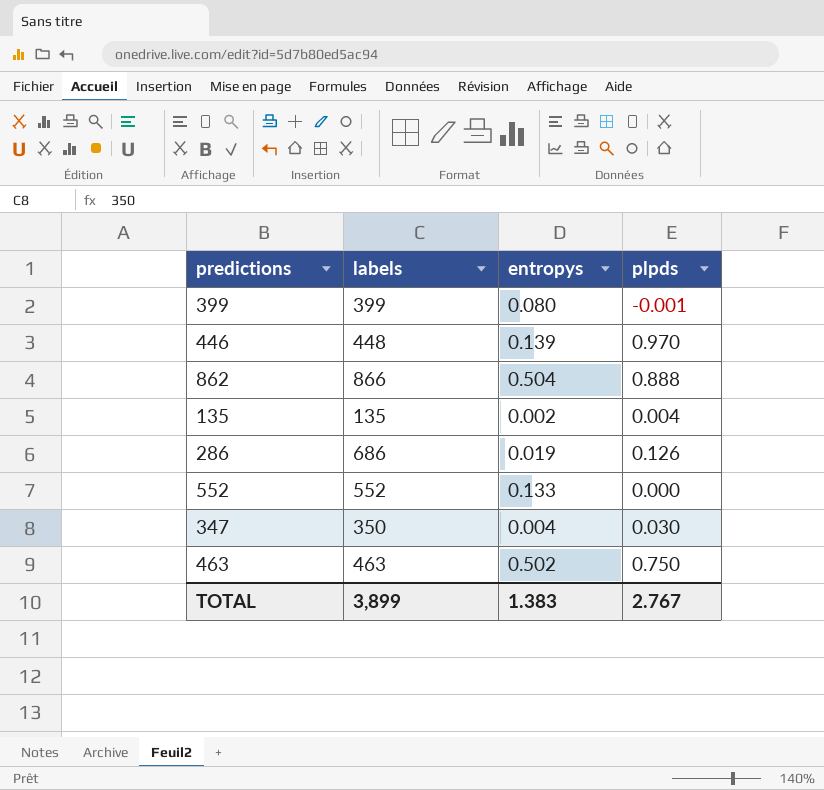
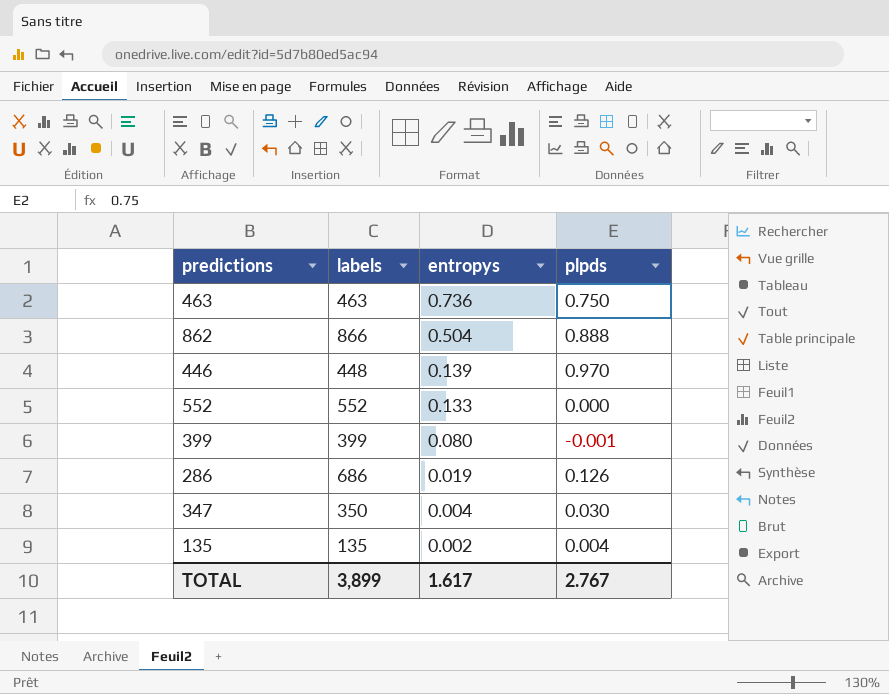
row order: none -> entropys descending
463 | entropys: 0.502 -> 0.736
TOTAL | entropys: 1.383 -> 1.617

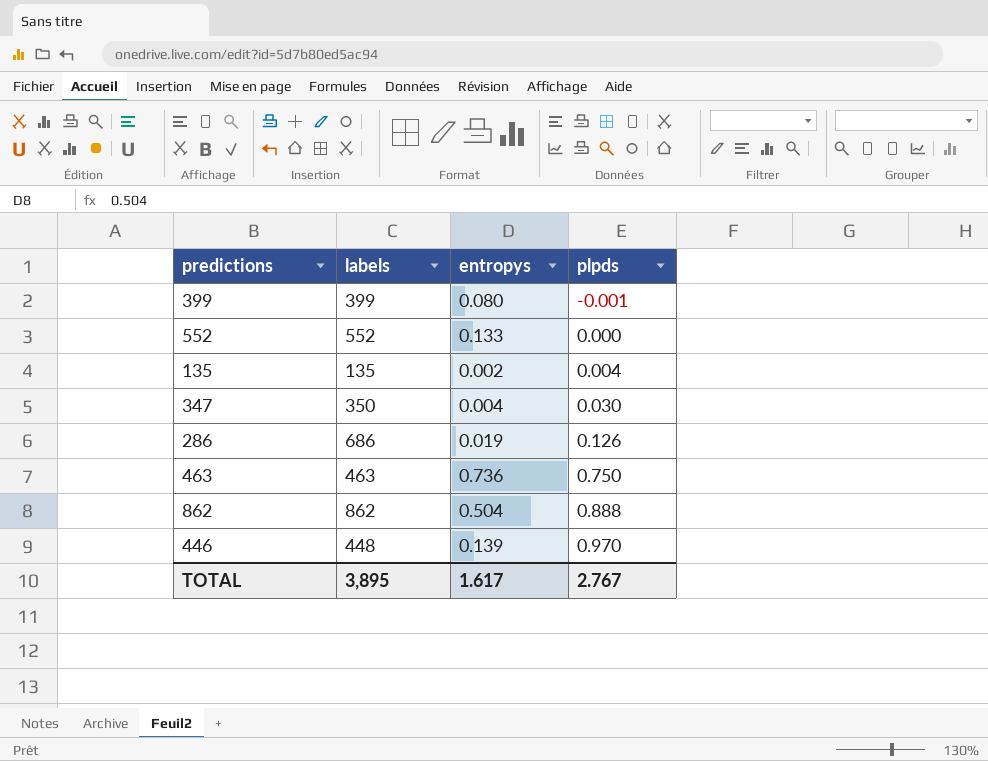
row order: entropys descending -> plpds ascending
862 | labels: 866 -> 862
TOTAL | labels: 3,899 -> 3,895

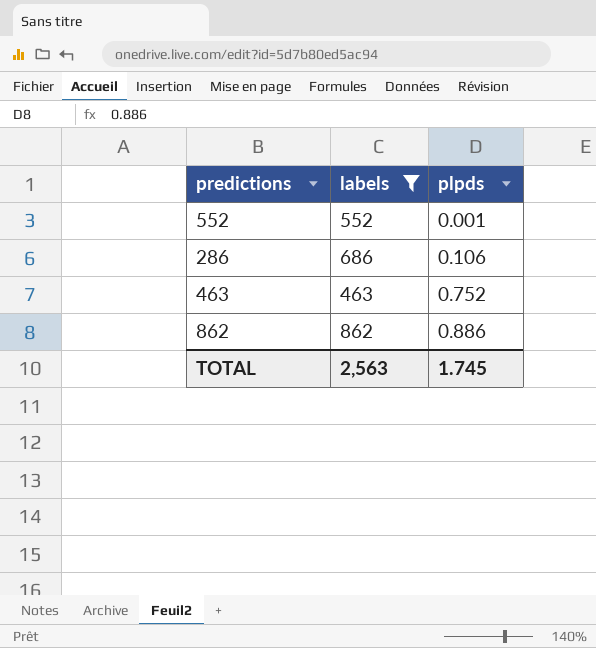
filter: none -> labels >= 463
column entropys | position: 3 -> none
552 | plpds: 0.000 -> 0.001
286 | plpds: 0.126 -> 0.106
463 | plpds: 0.750 -> 0.752
862 | plpds: 0.888 -> 0.886
TOTAL | labels: 3,895 -> 2,563
TOTAL | plpds: 2.767 -> 1.745

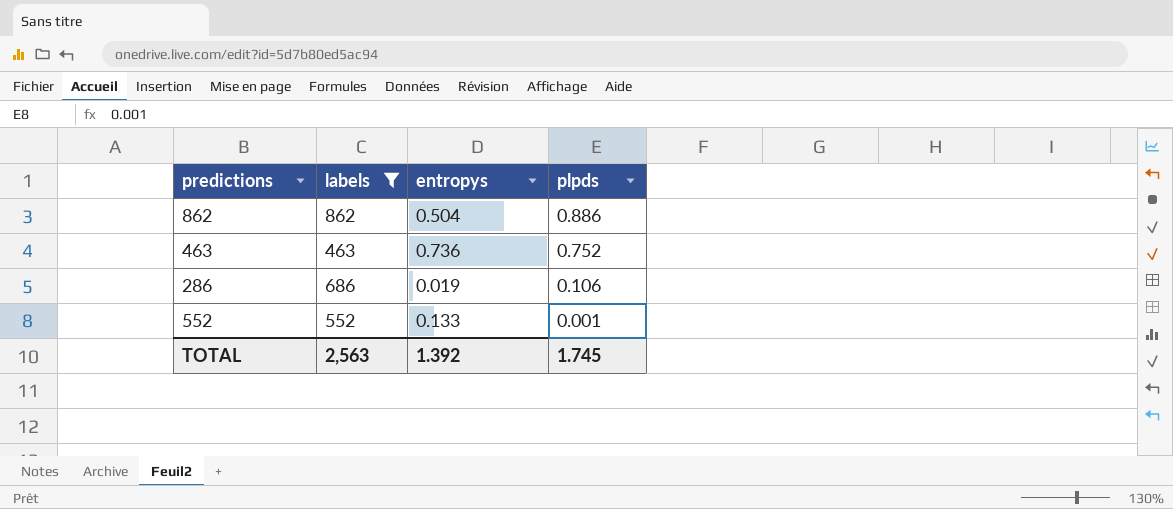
row order: plpds ascending -> plpds descending
column entropys | position: none -> 3

